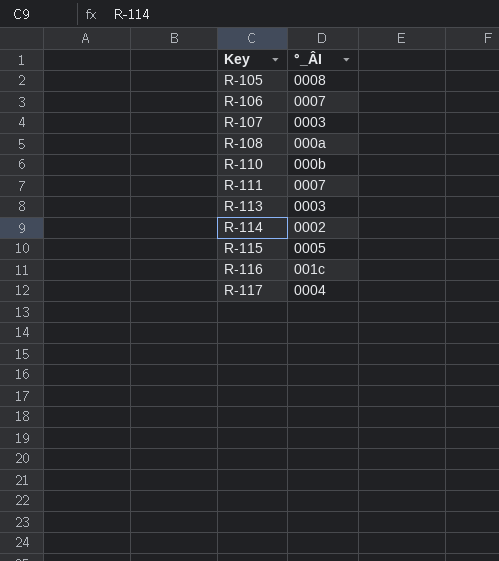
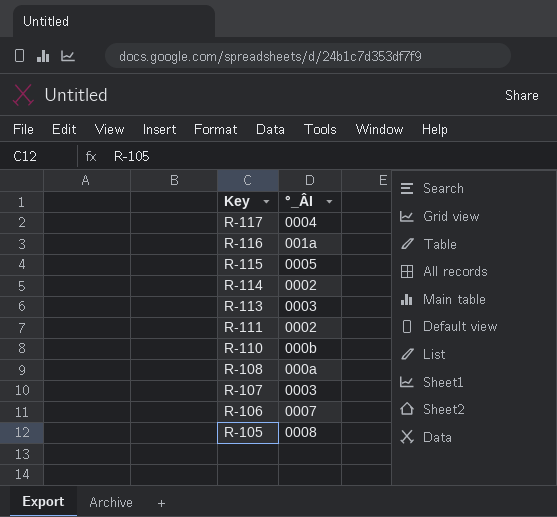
row order: Key ascending -> Key descending
R-116 | °_ÂI: 001c -> 001a
R-111 | °_ÂI: 0007 -> 0002

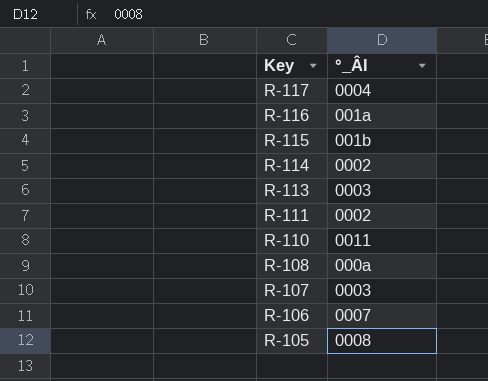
R-115 | °_ÂI: 0005 -> 001b
R-110 | °_ÂI: 000b -> 0011

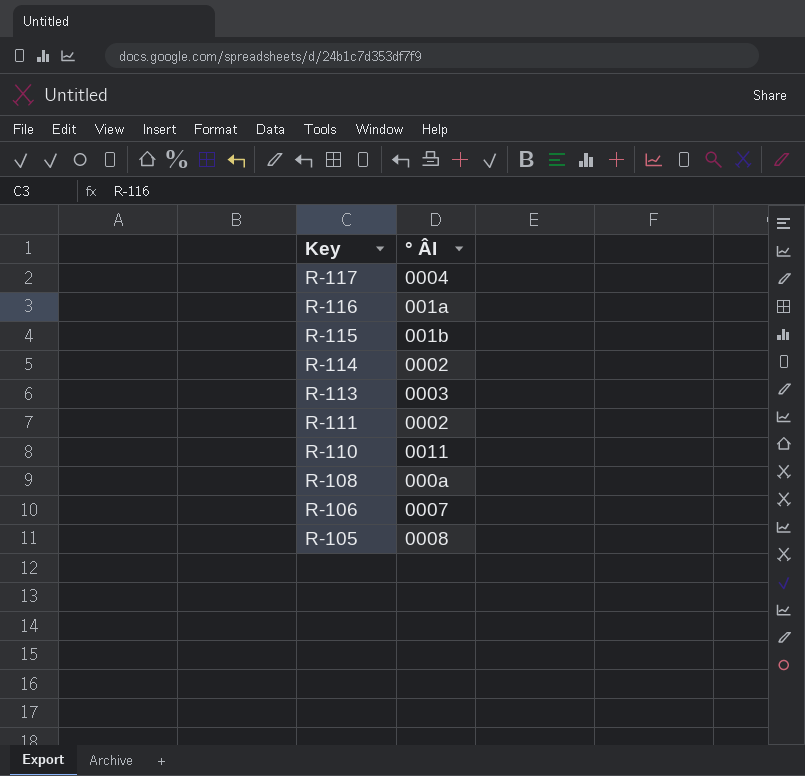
column name: °_ÂI -> ° ÂI
row R-107: 0003 -> none

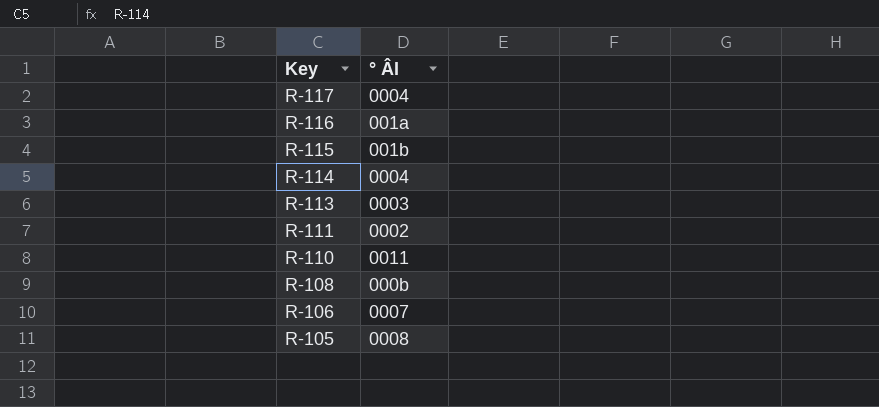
R-114 | ° ÂI: 0002 -> 0004
R-108 | ° ÂI: 000a -> 000b

